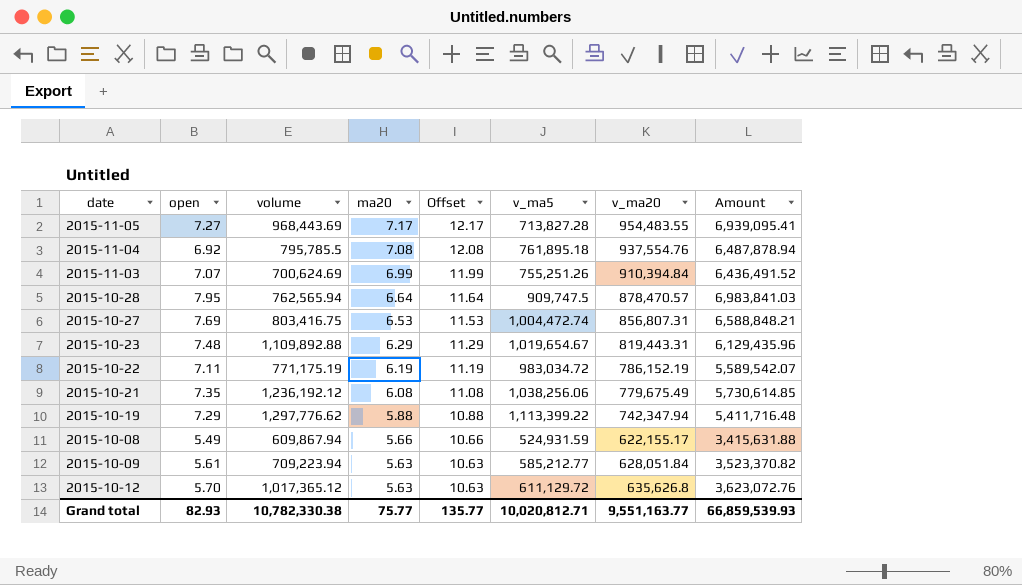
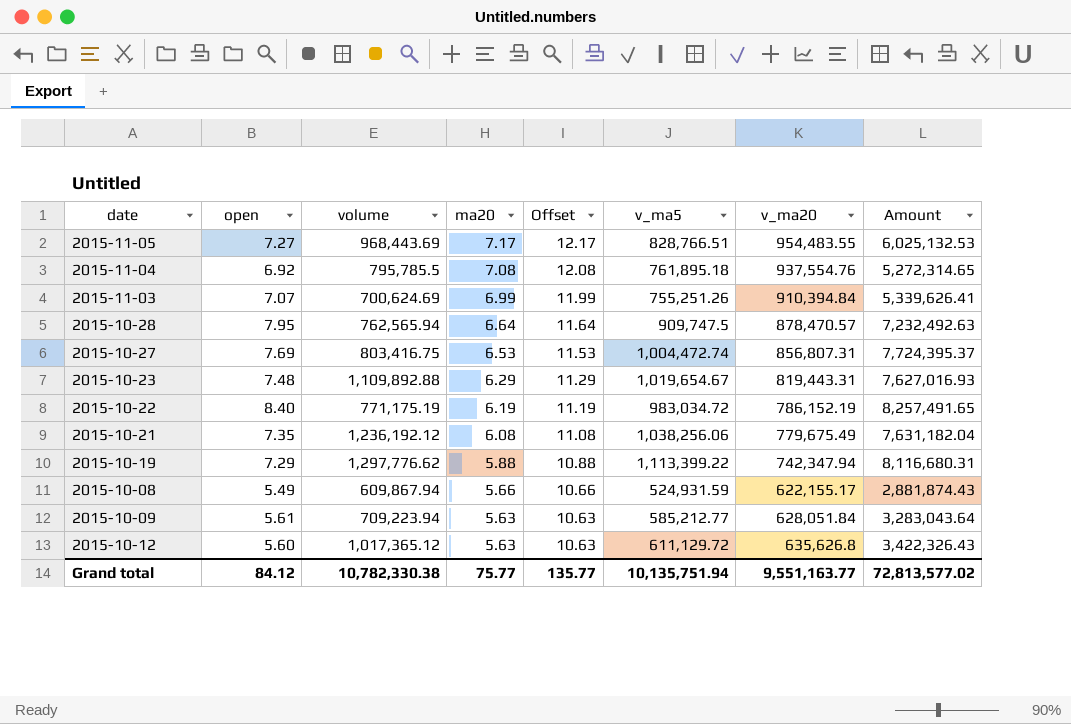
column Amount | formula: [open] * [v_ma20] -> [open] * [v_ma5]
2015-11-05 | v_ma5: 713,827.28 -> 828,766.51
2015-10-22 | open: 7.11 -> 8.40
2015-10-12 | open: 5.70 -> 5.60
Grand total | open: 82.93 -> 84.12
Grand total | v_ma5: 10,020,812.71 -> 10,135,751.94
Grand total | Amount: 66,859,539.93 -> 72,813,577.02

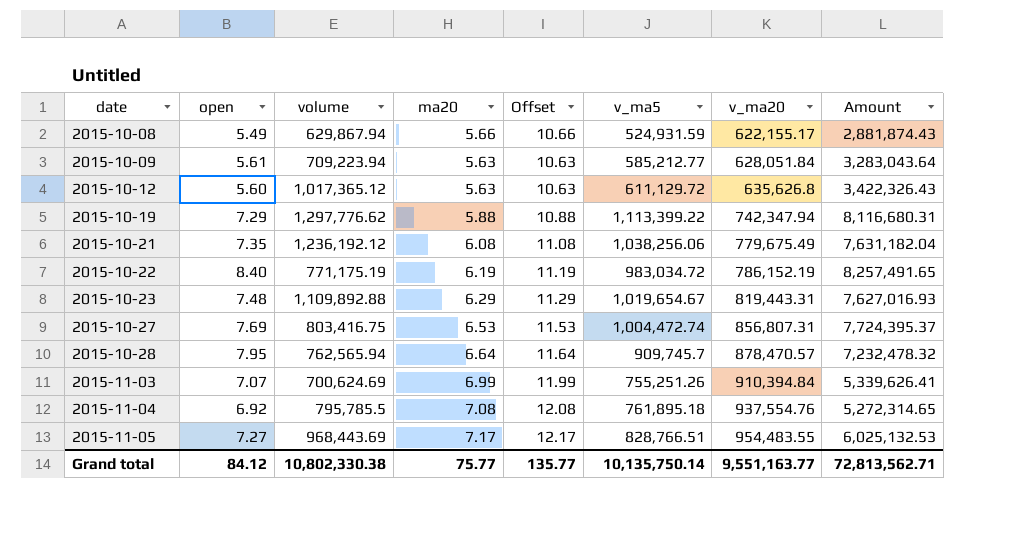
row order: ma20 descending -> date ascending
2015-10-08 | volume: 609,867.94 -> 629,867.94
2015-10-28 | v_ma5: 909,747.5 -> 909,745.7
2015-10-28 | Amount: 7,232,492.63 -> 7,232,478.32
Grand total | volume: 10,782,330.38 -> 10,802,330.38
Grand total | v_ma5: 10,135,751.94 -> 10,135,750.14
Grand total | Amount: 72,813,577.02 -> 72,813,562.71

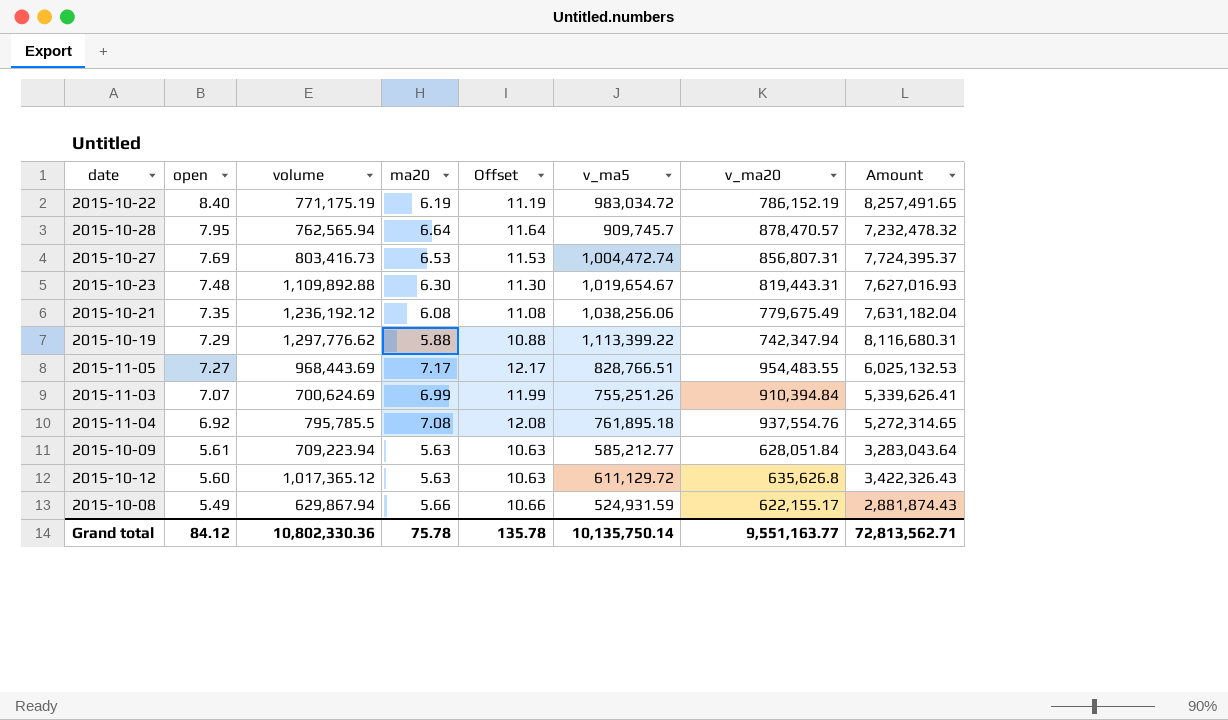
row order: date ascending -> open descending
2015-10-27 | volume: 803,416.75 -> 803,416.73
2015-10-23 | ma20: 6.29 -> 6.30
2015-10-23 | Offset: 11.29 -> 11.30
Grand total | volume: 10,802,330.38 -> 10,802,330.36
Grand total | ma20: 75.77 -> 75.78
Grand total | Offset: 135.77 -> 135.78

